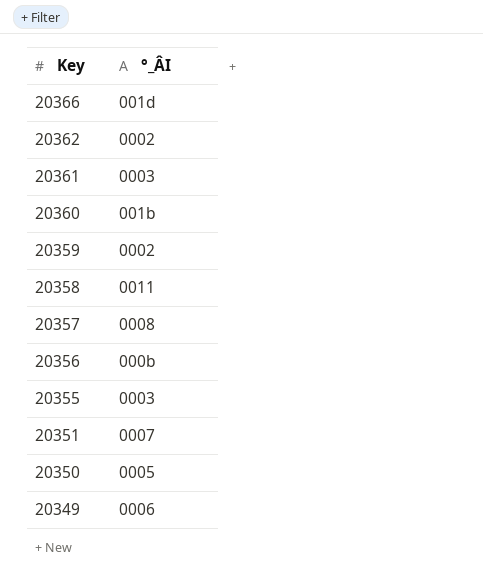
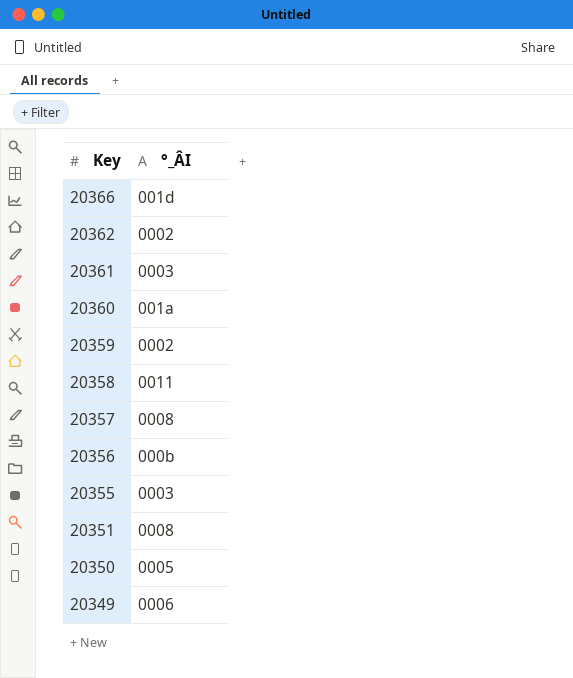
20360 | °_ÂI: 001b -> 001a
20351 | °_ÂI: 0007 -> 0008

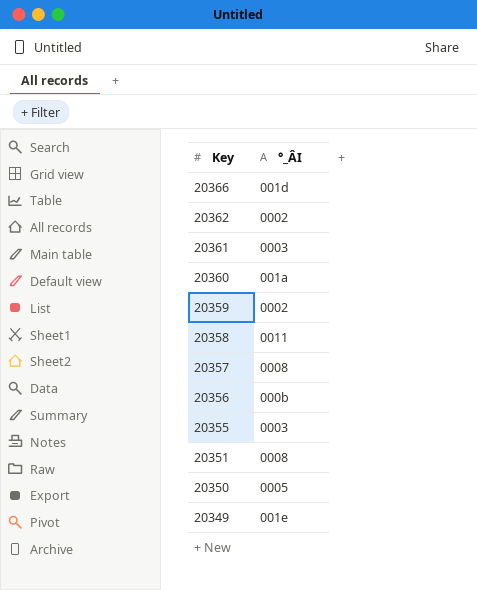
20349 | °_ÂI: 0006 -> 001e

